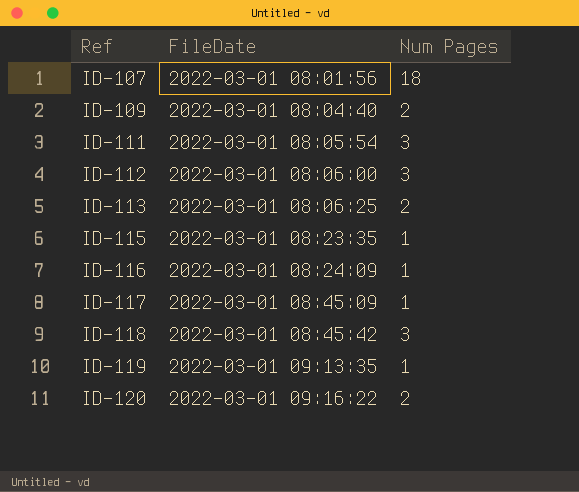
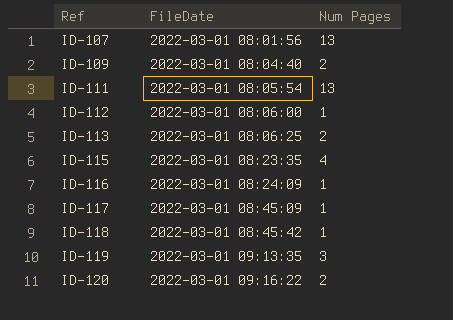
ID-107 | Num Pages: 18 -> 13
ID-111 | Num Pages: 3 -> 13
ID-112 | Num Pages: 3 -> 1
ID-115 | Num Pages: 1 -> 4
ID-118 | Num Pages: 3 -> 1
ID-119 | Num Pages: 1 -> 3

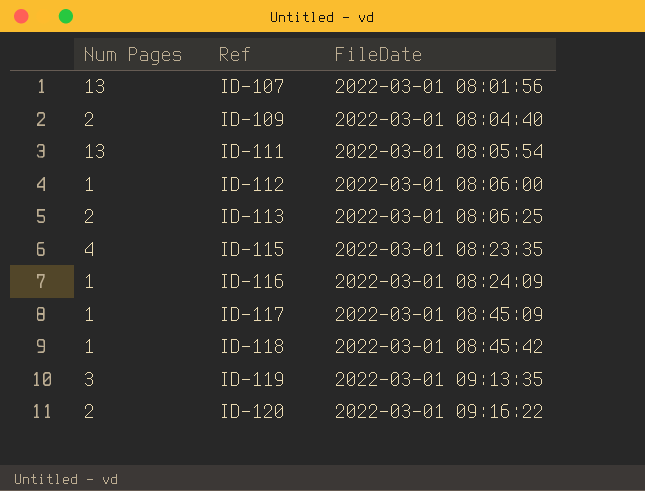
column Num Pages | position: 3 -> 1

